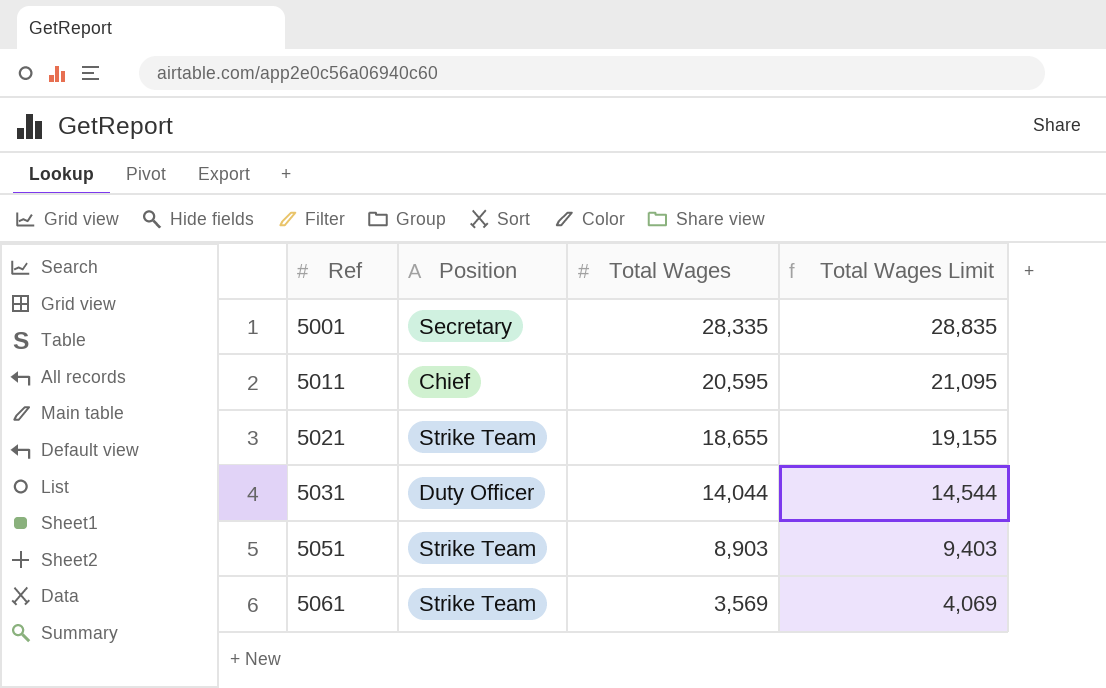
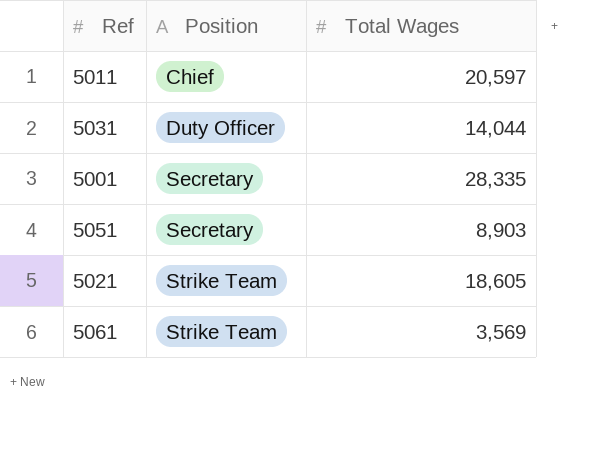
row order: Ref ascending -> Position ascending
column Total Wages Limit | formula: [Total Wages] + 500 -> none
5011 | Total Wages: 20,595 -> 20,597
5051 | Position: Strike Team -> Secretary
5021 | Total Wages: 18,655 -> 18,605

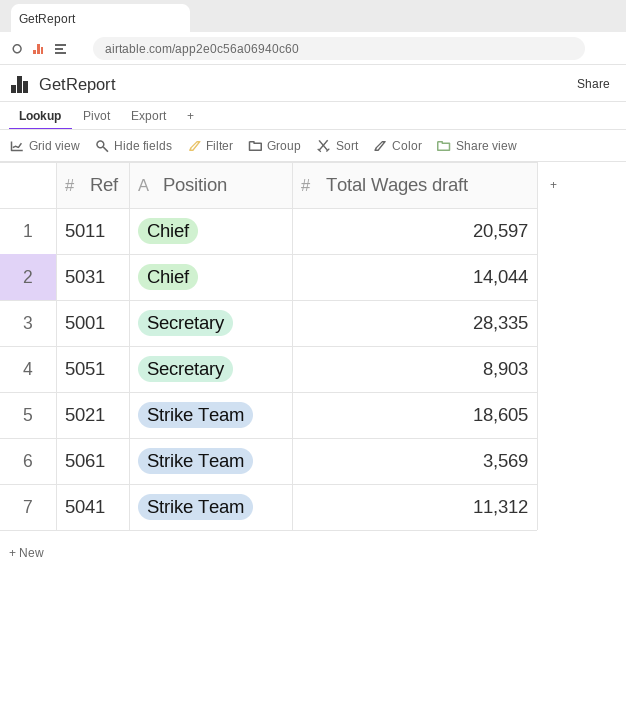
column name: Total Wages -> Total Wages draft
5031 | Position: Duty Officer -> Chief
row 5041: none -> Strike Team | 11,312

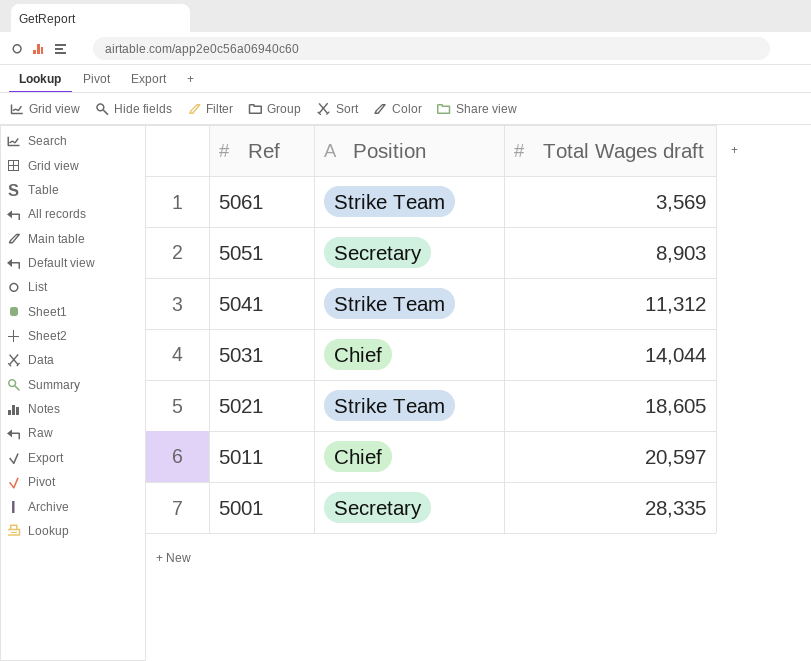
row order: Position ascending -> Ref descending

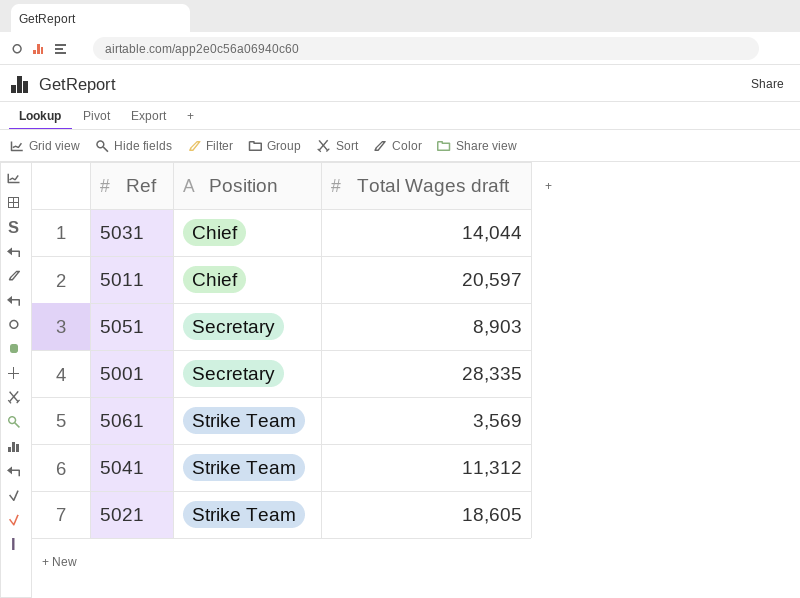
row order: Ref descending -> Position ascending

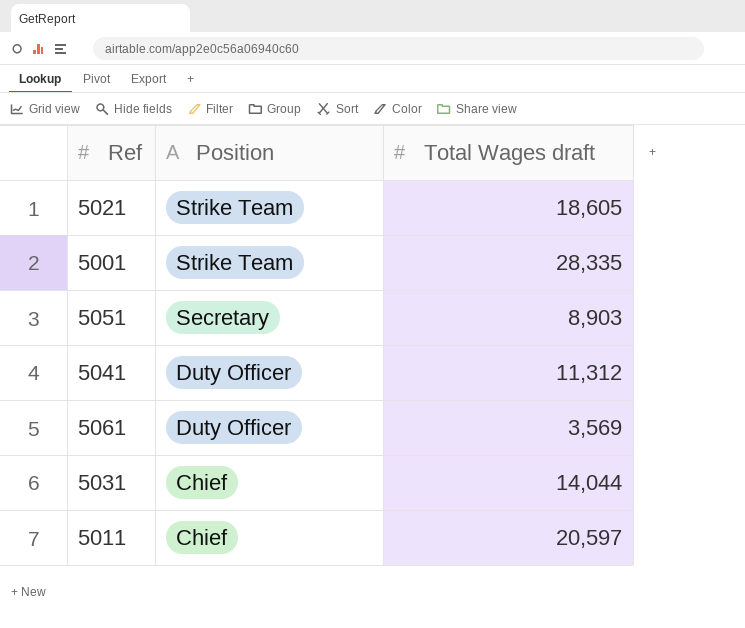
row order: Position ascending -> Position descending
5001 | Position: Secretary -> Strike Team
5041 | Position: Strike Team -> Duty Officer
5061 | Position: Strike Team -> Duty Officer

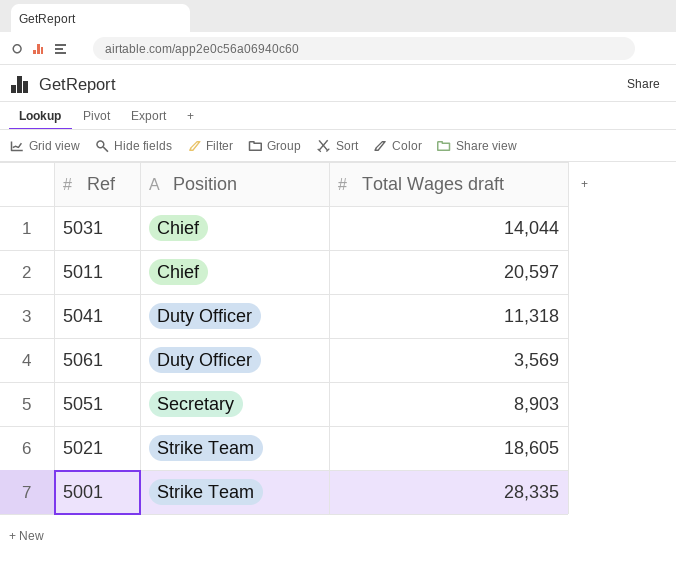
row order: Position descending -> Position ascending
5041 | Total Wages draft: 11,312 -> 11,318

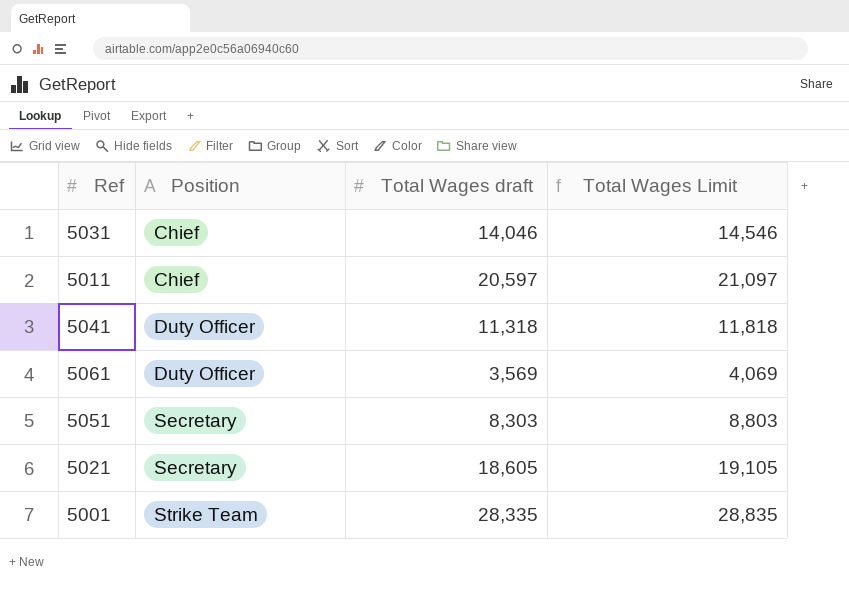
column Total Wages Limit | formula: none -> [Total Wages draft] + 500
5031 | Total Wages draft: 14,044 -> 14,046
5051 | Total Wages draft: 8,903 -> 8,303
5021 | Position: Strike Team -> Secretary

